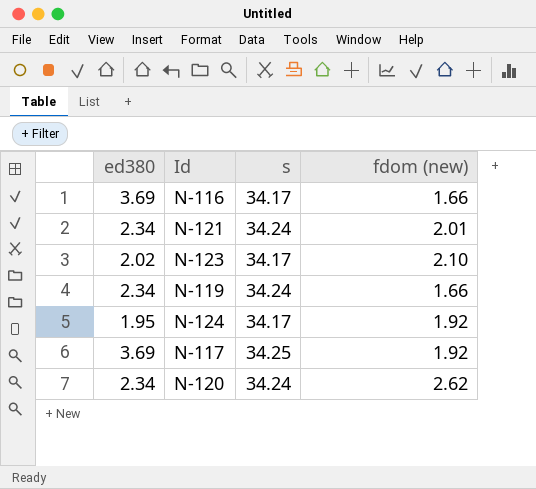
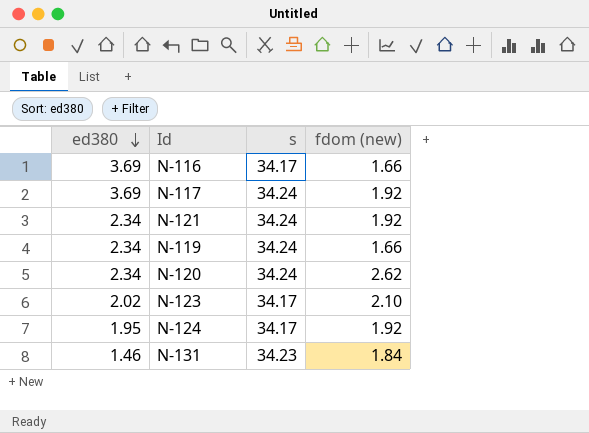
row order: none -> ed380 descending
N-117 | s: 34.25 -> 34.24
N-121 | fdom (new): 2.01 -> 1.92
row N-131: none -> 1.46 | 34.23 | 1.84

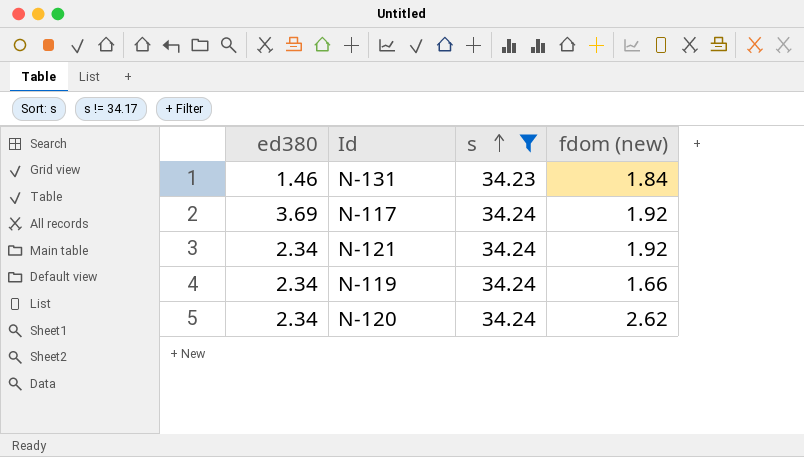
filter: none -> s != 34.17
row order: ed380 descending -> s ascending

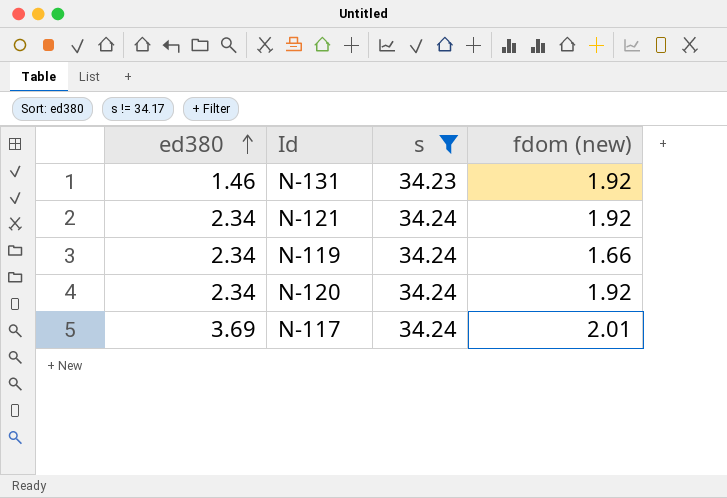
row order: s ascending -> ed380 ascending
N-131 | fdom (new): 1.84 -> 1.92
N-120 | fdom (new): 2.62 -> 1.92
N-117 | fdom (new): 1.92 -> 2.01

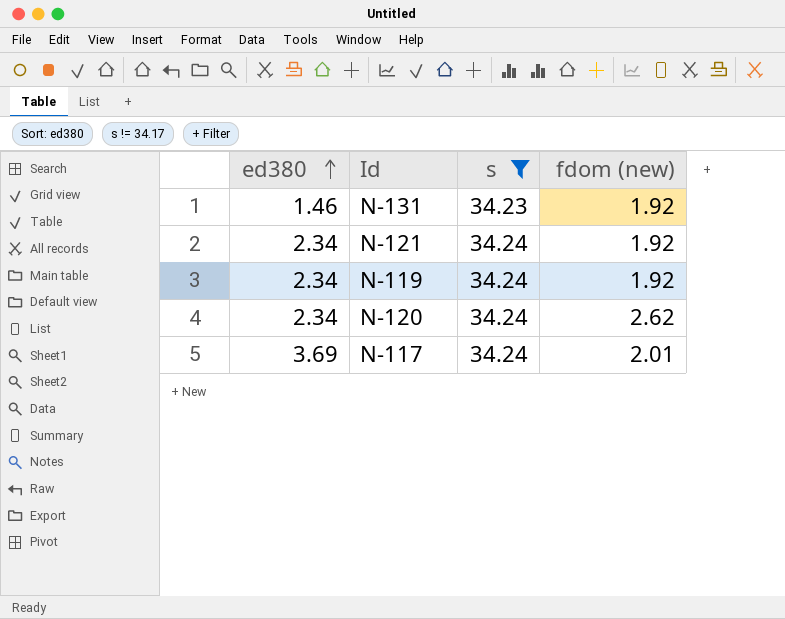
N-119 | fdom (new): 1.66 -> 1.92
N-120 | fdom (new): 1.92 -> 2.62

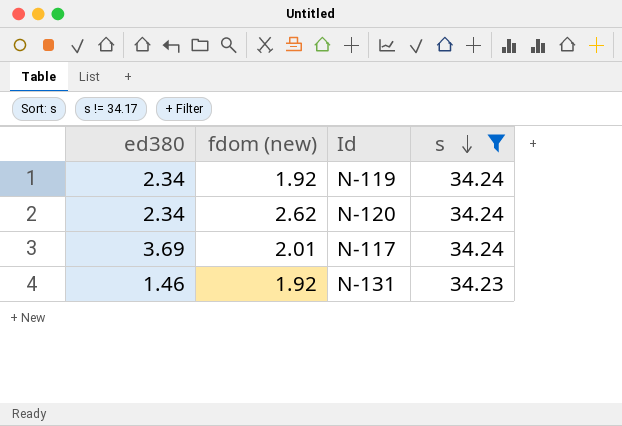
row order: ed380 ascending -> s descending
column fdom (new) | position: 4 -> 2
row N-121: 2.34 | 34.24 | 1.92 -> none

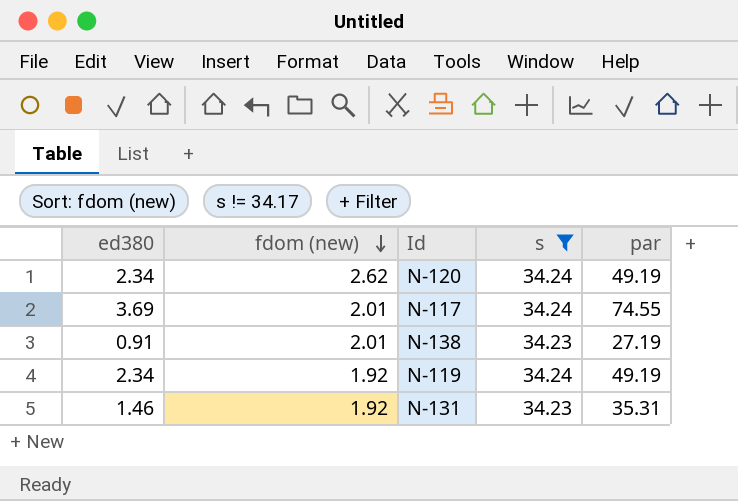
row order: s descending -> fdom (new) descending
column par | position: none -> 5
row N-138: none -> 0.91 | 2.01 | 34.23 | 27.19

